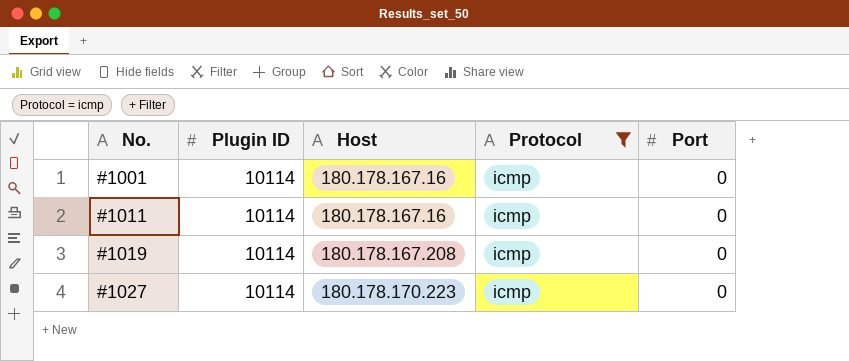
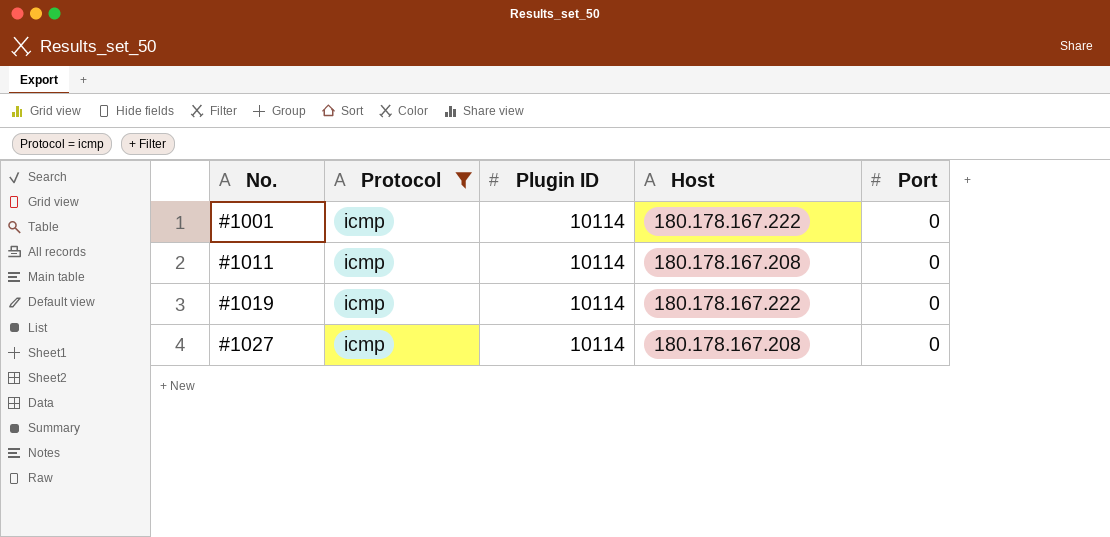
column Protocol | position: 4 -> 2
#1001 | Host: 180.178.167.16 -> 180.178.167.222
#1011 | Host: 180.178.167.16 -> 180.178.167.208
#1019 | Host: 180.178.167.208 -> 180.178.167.222
#1027 | Host: 180.178.170.223 -> 180.178.167.208

